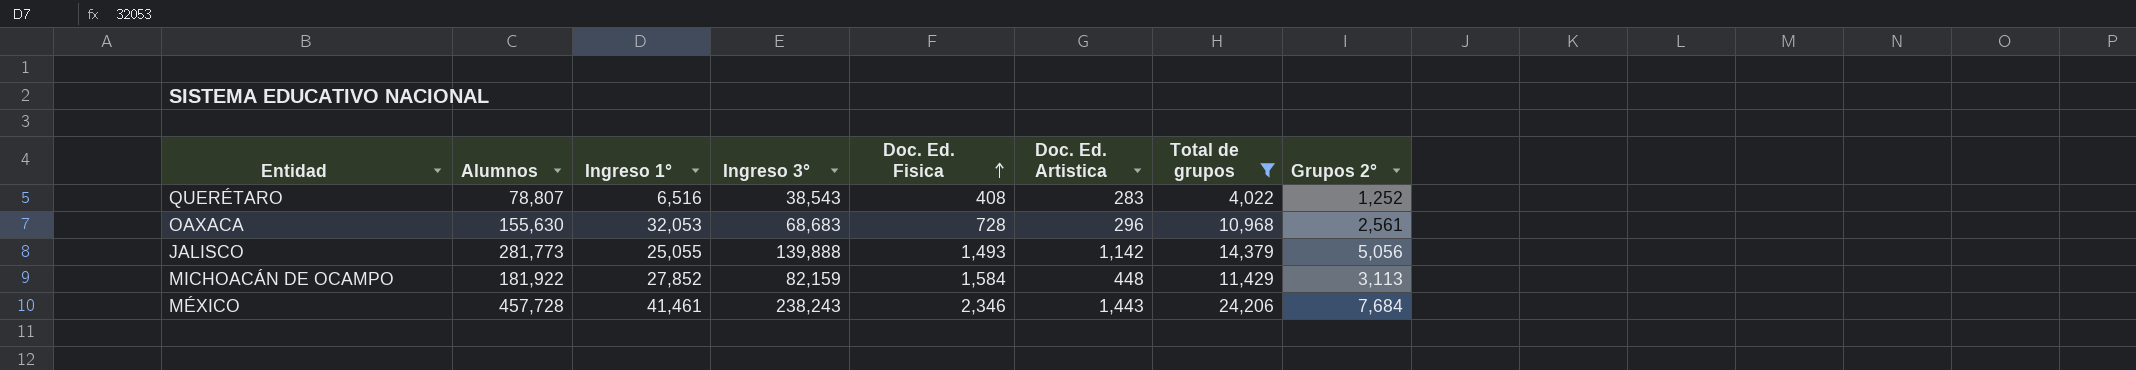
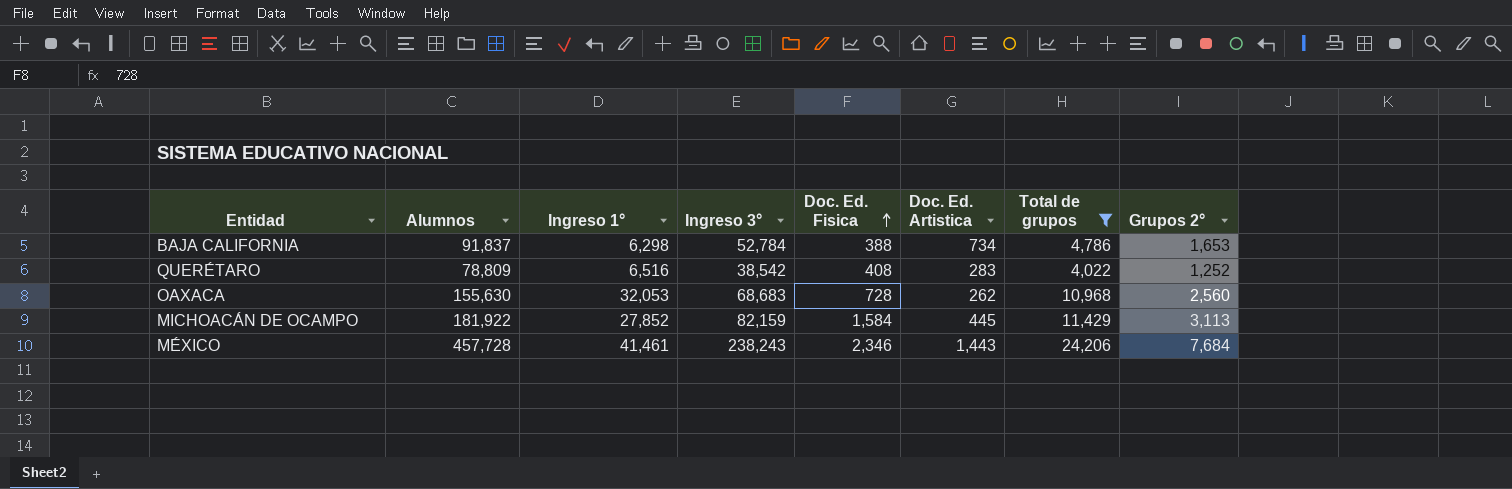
row JALISCO: 281,773 | 25,055 | 139,888 | 1,493 | 1,142 | 14,379 | 5,056 -> none
row BAJA CALIFORNIA: none -> 91,837 | 6,298 | 52,784 | 388 | 734 | 4,786 | 1,653
QUERÉTARO | Alumnos: 78,807 -> 78,809
QUERÉTARO | Ingreso 3°: 38,543 -> 38,542
OAXACA | Doc. Ed. Artistica: 296 -> 262
OAXACA | Grupos 2°: 2,561 -> 2,560
MICHOACÁN DE OCAMPO | Doc. Ed. Artistica: 448 -> 445

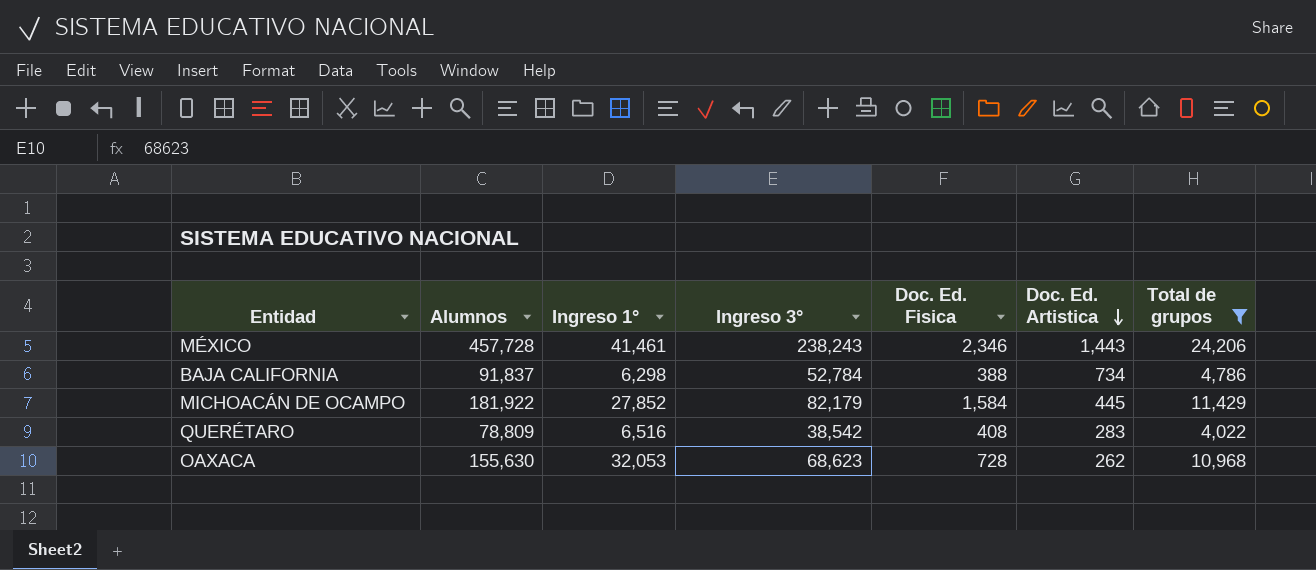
row order: Doc. Ed. Fisica ascending -> Doc. Ed. Artistica descending
column Grupos 2° | position: 8 -> none
MICHOACÁN DE OCAMPO | Ingreso 3°: 82,159 -> 82,179
OAXACA | Ingreso 3°: 68,683 -> 68,623

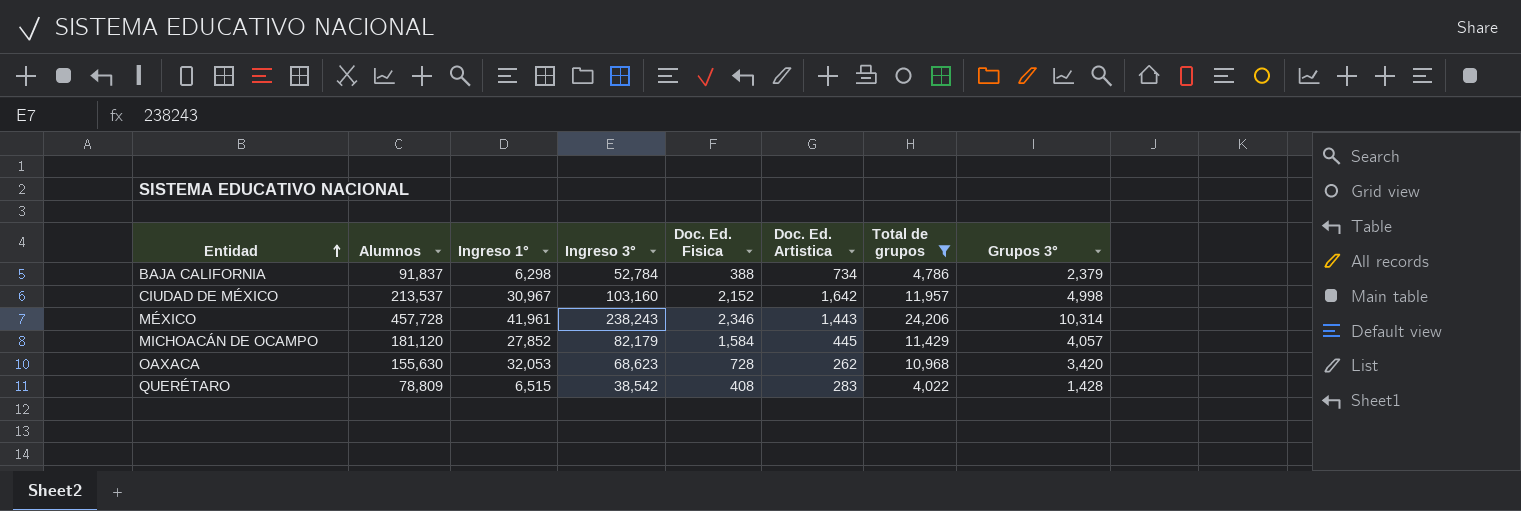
row order: Doc. Ed. Artistica descending -> Entidad ascending
column Grupos 3° | position: none -> 8
row CIUDAD DE MÉXICO: none -> 213,537 | 30,967 | 103,160 | 2,152 | 1,642 | 11,957 | 4,998
MÉXICO | Ingreso 1°: 41,461 -> 41,961
MICHOACÁN DE OCAMPO | Alumnos: 181,922 -> 181,120
QUERÉTARO | Ingreso 1°: 6,516 -> 6,515

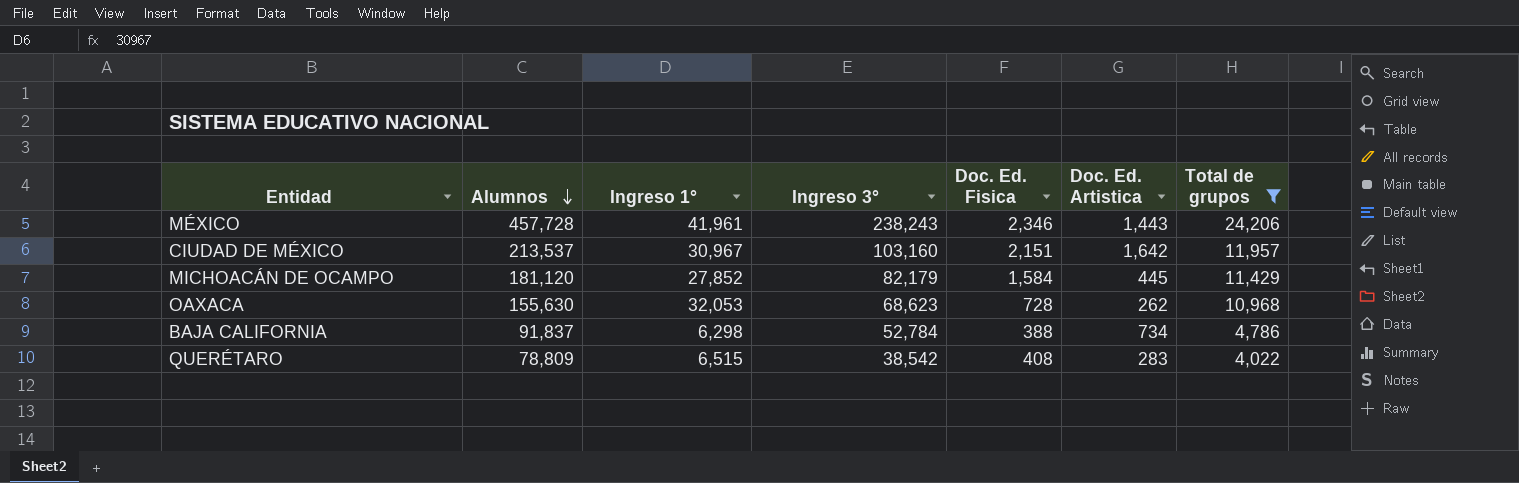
row order: Entidad ascending -> Alumnos descending
column Grupos 3° | position: 8 -> none
CIUDAD DE MÉXICO | Doc. Ed. Fisica: 2,152 -> 2,151

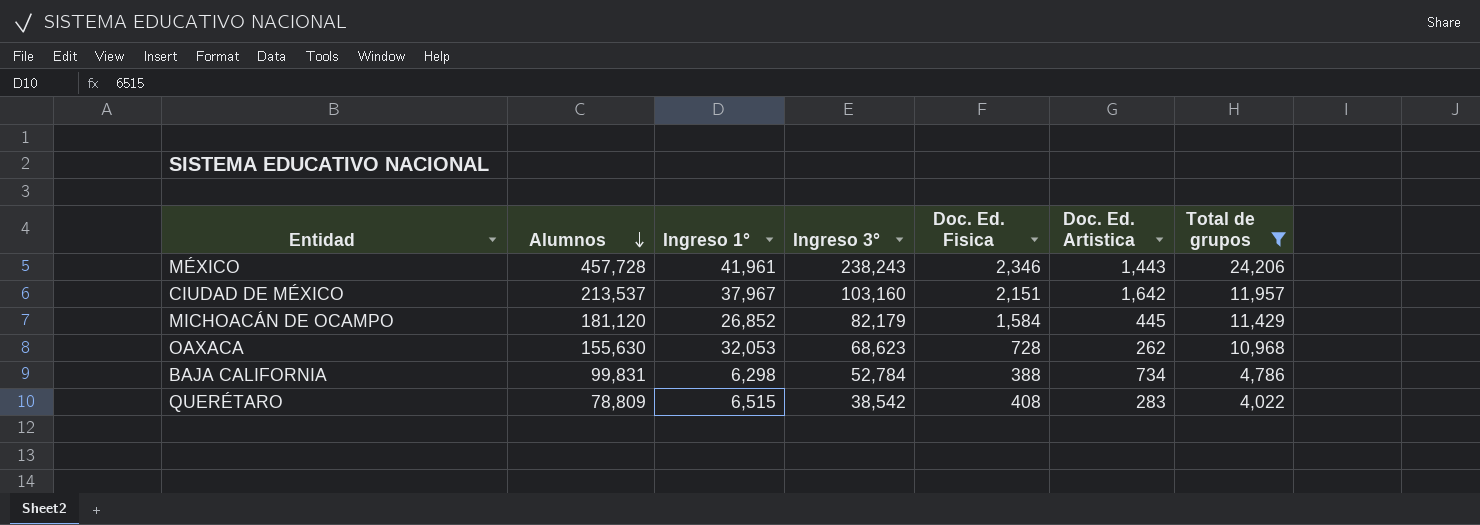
CIUDAD DE MÉXICO | Ingreso 1°: 30,967 -> 37,967
MICHOACÁN DE OCAMPO | Ingreso 1°: 27,852 -> 26,852
BAJA CALIFORNIA | Alumnos: 91,837 -> 99,831

